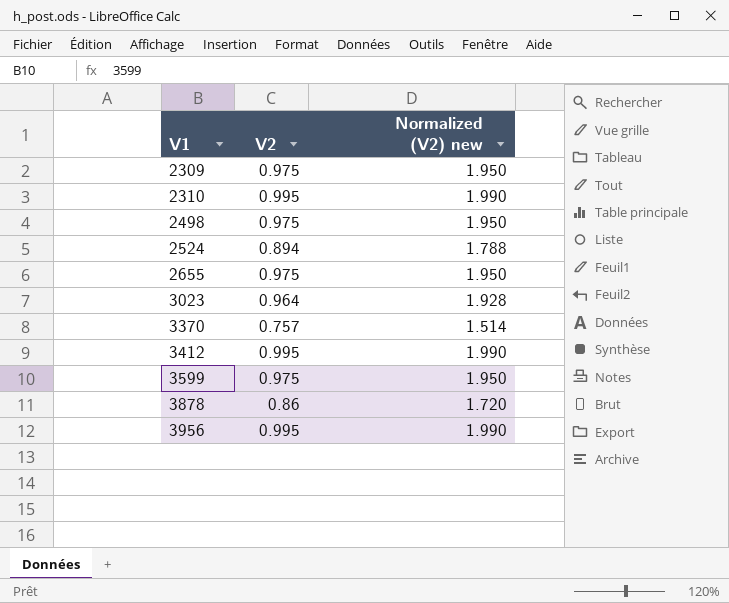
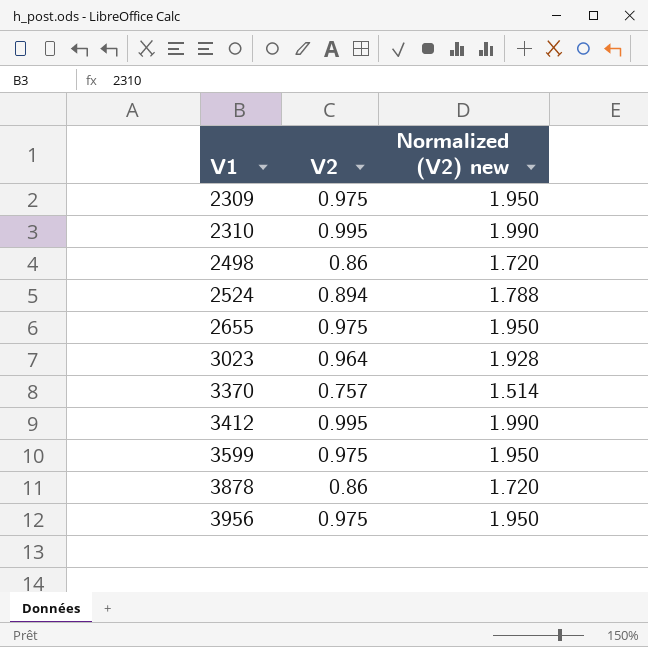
2498 | V2: 0.975 -> 0.86
2498 | Normalized (V2) new: 1.950 -> 1.720
3956 | V2: 0.995 -> 0.975
3956 | Normalized (V2) new: 1.990 -> 1.950

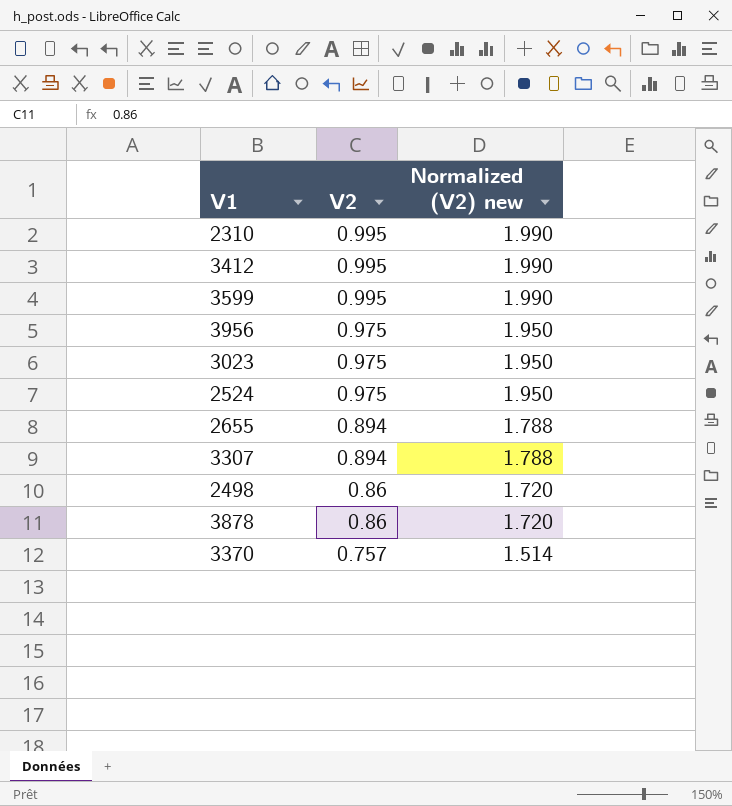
row order: V1 ascending -> V2 descending
row 2309: 0.975 | 1.950 -> none
3599 | V2: 0.975 -> 0.995
3599 | Normalized (V2) new: 1.950 -> 1.990
3023 | V2: 0.964 -> 0.975
3023 | Normalized (V2) new: 1.928 -> 1.950
2524 | V2: 0.894 -> 0.975
2524 | Normalized (V2) new: 1.788 -> 1.950
2655 | V2: 0.975 -> 0.894
2655 | Normalized (V2) new: 1.950 -> 1.788
row 3307: none -> 0.894 | 1.788

